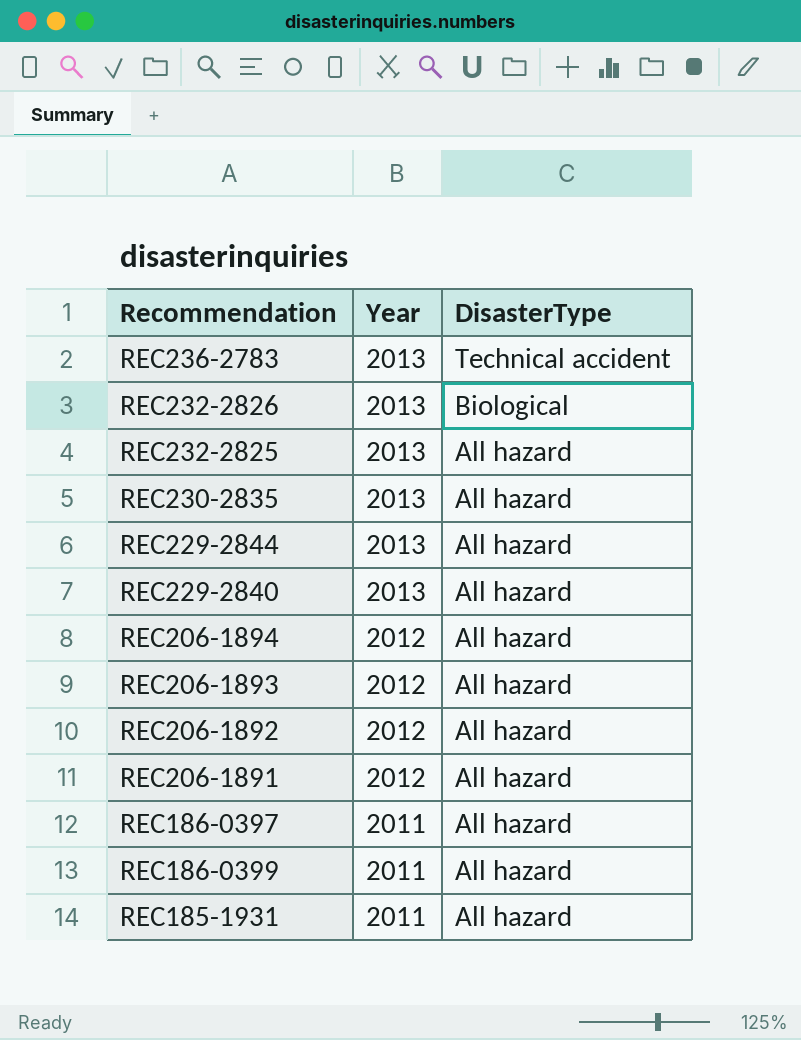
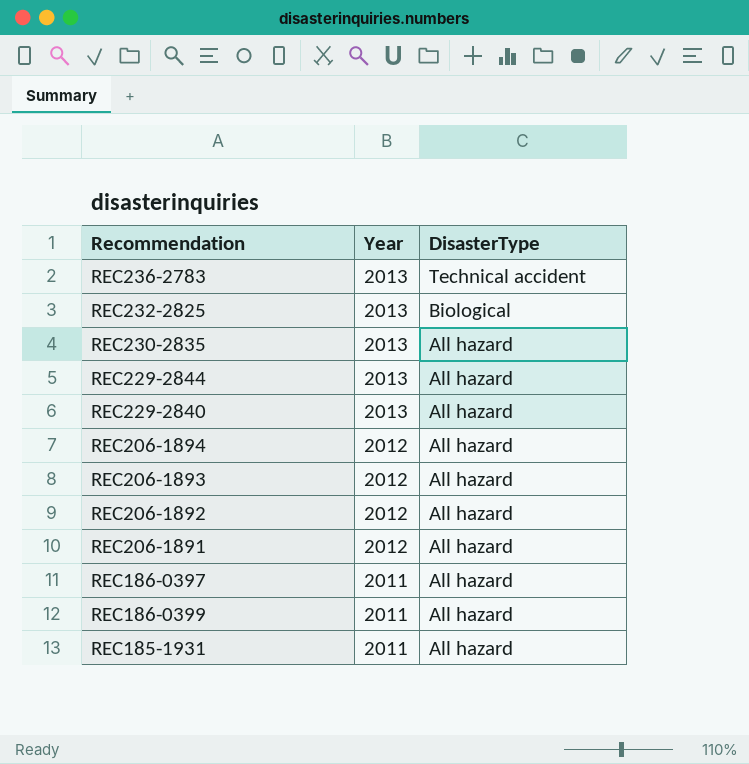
row REC232-2826: 2013 | Biological -> none
REC232-2825 | DisasterType: All hazard -> Biological

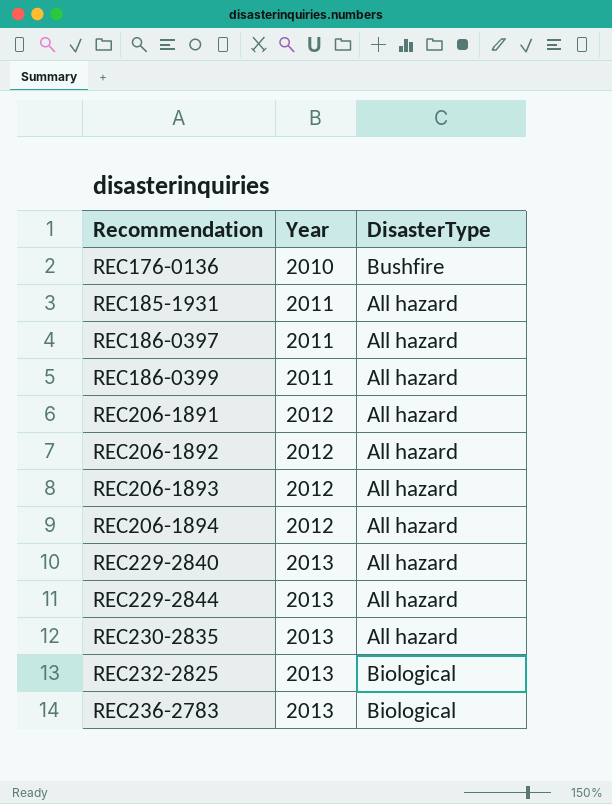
row order: Year descending -> Recommendation ascending
row REC176-0136: none -> 2010 | Bushfire
REC236-2783 | DisasterType: Technical accident -> Biological

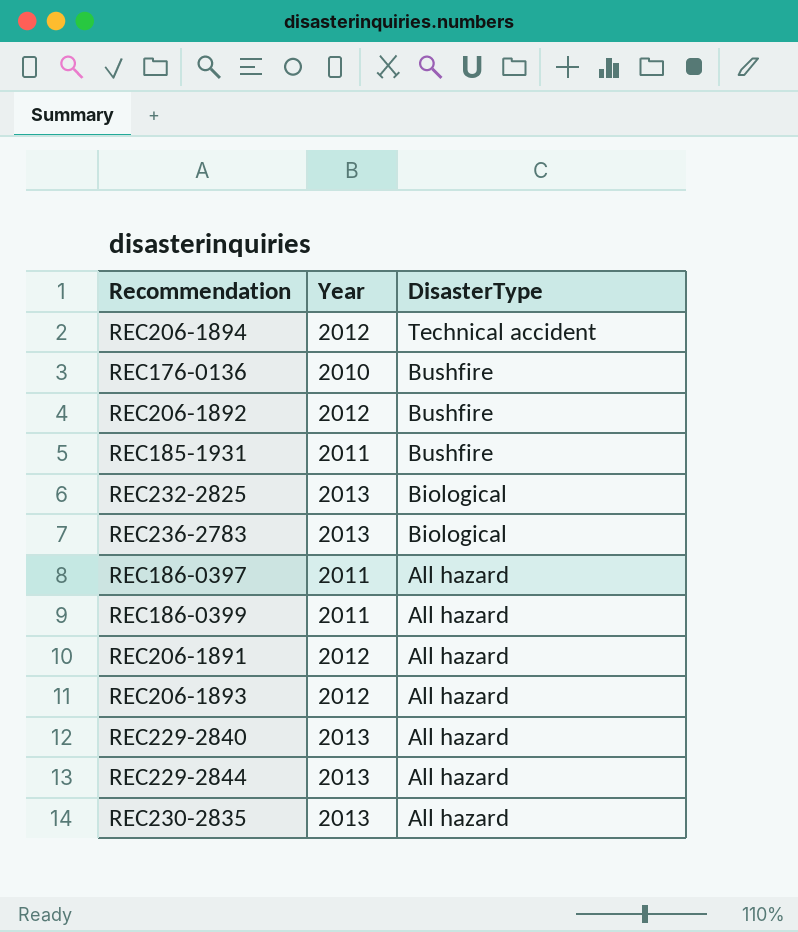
row order: Recommendation ascending -> DisasterType descending
REC206-1894 | DisasterType: All hazard -> Technical accident
REC206-1892 | DisasterType: All hazard -> Bushfire
REC185-1931 | DisasterType: All hazard -> Bushfire

